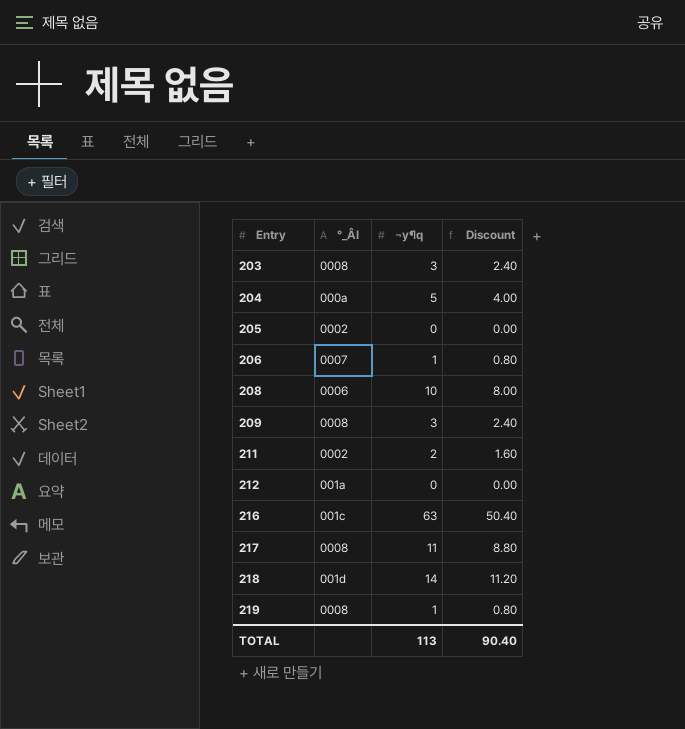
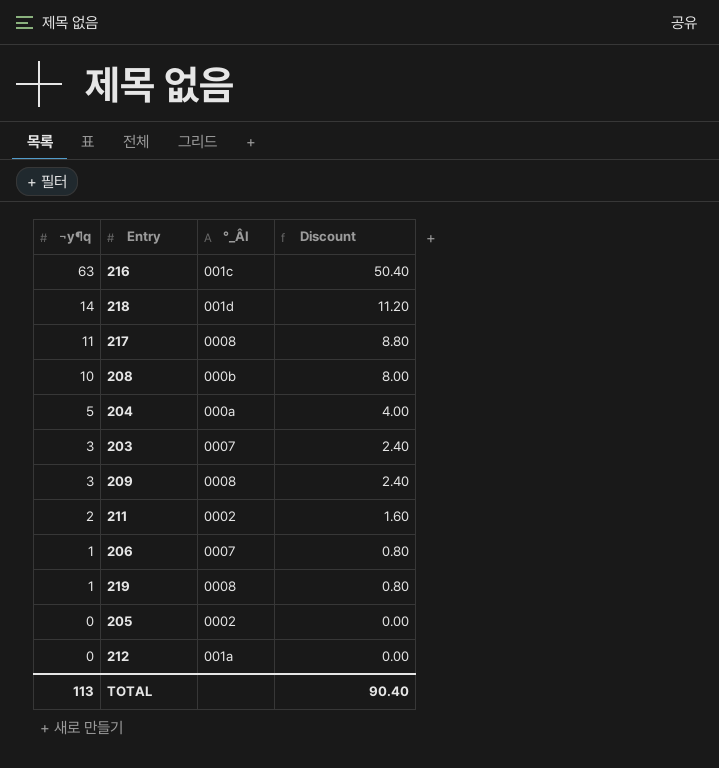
row order: Entry ascending -> ¬y¶q descending
column ¬y¶q | position: 3 -> 1
208 | °_ÂI: 0006 -> 000b
203 | °_ÂI: 0008 -> 0007

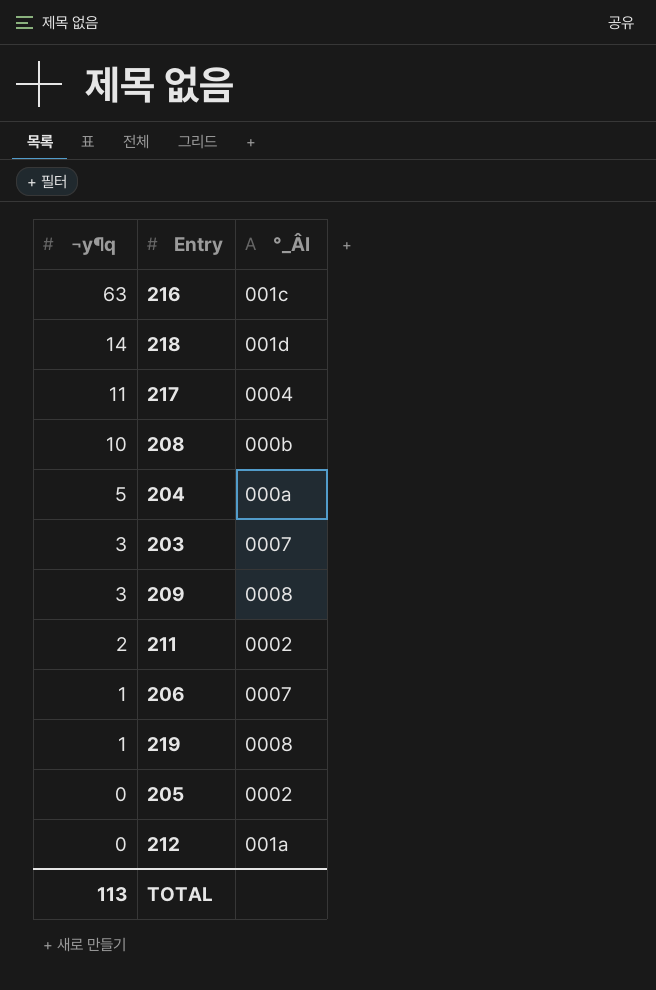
column Discount | formula: [¬y¶q] * 0.8 -> none
217 | °_ÂI: 0008 -> 0004

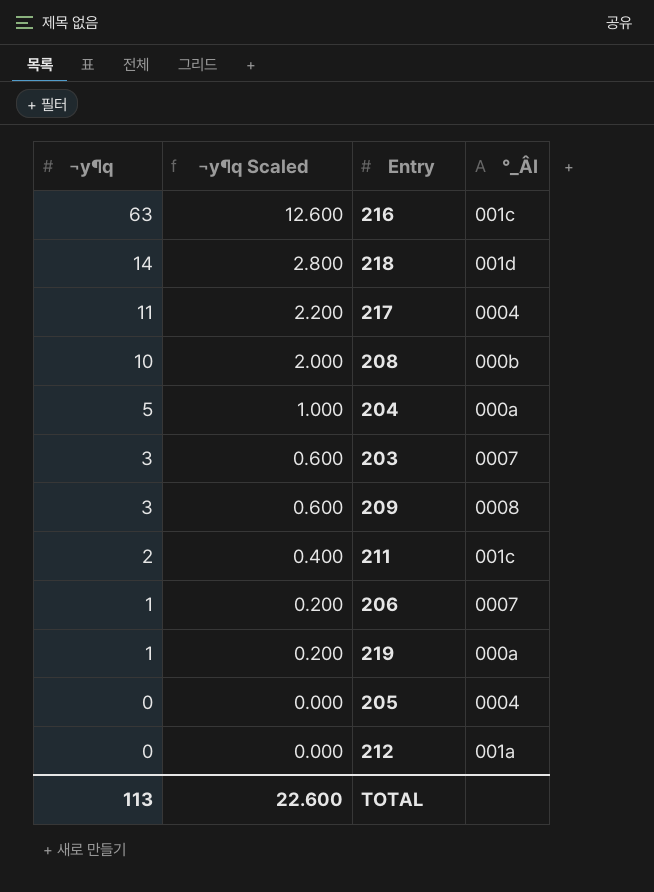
column ¬y¶q Scaled | formula: none -> [¬y¶q] * 0.2
211 | °_ÂI: 0002 -> 001c
219 | °_ÂI: 0008 -> 000a
205 | °_ÂI: 0002 -> 0004

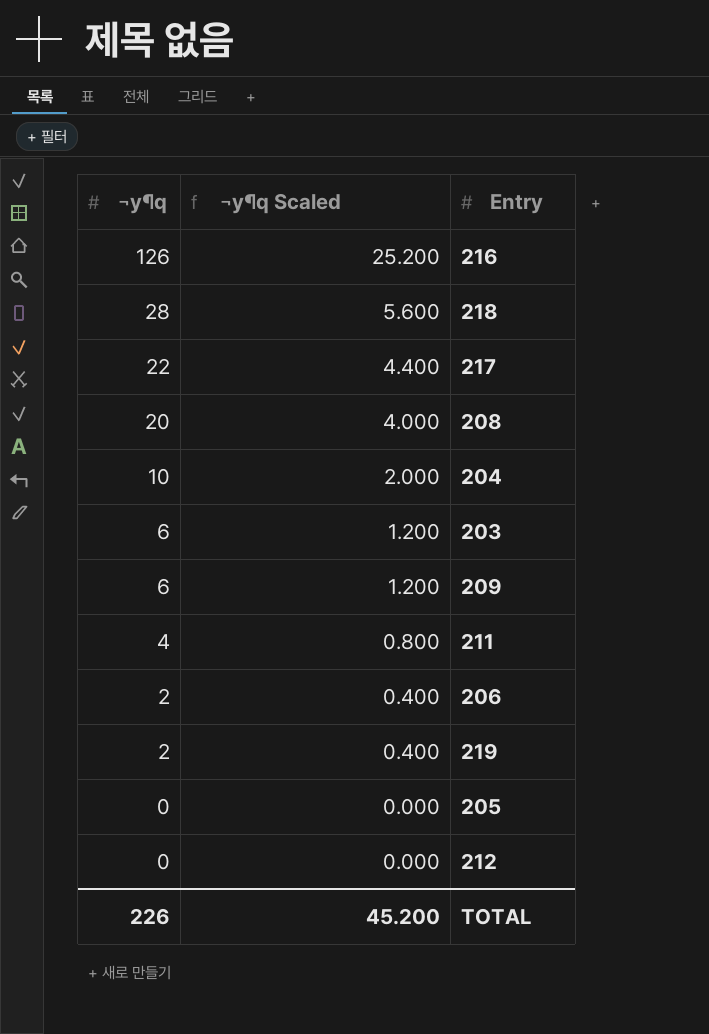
column °_ÂI | position: 4 -> none
216 | ¬y¶q: 63 -> 126
216 | ¬y¶q Scaled: 12.600 -> 25.200
218 | ¬y¶q: 14 -> 28
218 | ¬y¶q Scaled: 2.800 -> 5.600
217 | ¬y¶q: 11 -> 22
217 | ¬y¶q Scaled: 2.200 -> 4.400
208 | ¬y¶q: 10 -> 20
208 | ¬y¶q Scaled: 2.000 -> 4.000
204 | ¬y¶q: 5 -> 10
204 | ¬y¶q Scaled: 1.000 -> 2.000
203 | ¬y¶q: 3 -> 6
203 | ¬y¶q Scaled: 0.600 -> 1.200
209 | ¬y¶q: 3 -> 6
209 | ¬y¶q Scaled: 0.600 -> 1.200
211 | ¬y¶q: 2 -> 4
211 | ¬y¶q Scaled: 0.400 -> 0.800
206 | ¬y¶q: 1 -> 2
206 | ¬y¶q Scaled: 0.200 -> 0.400
219 | ¬y¶q: 1 -> 2
219 | ¬y¶q Scaled: 0.200 -> 0.400
TOTAL | ¬y¶q: 113 -> 226
TOTAL | ¬y¶q Scaled: 22.600 -> 45.200

